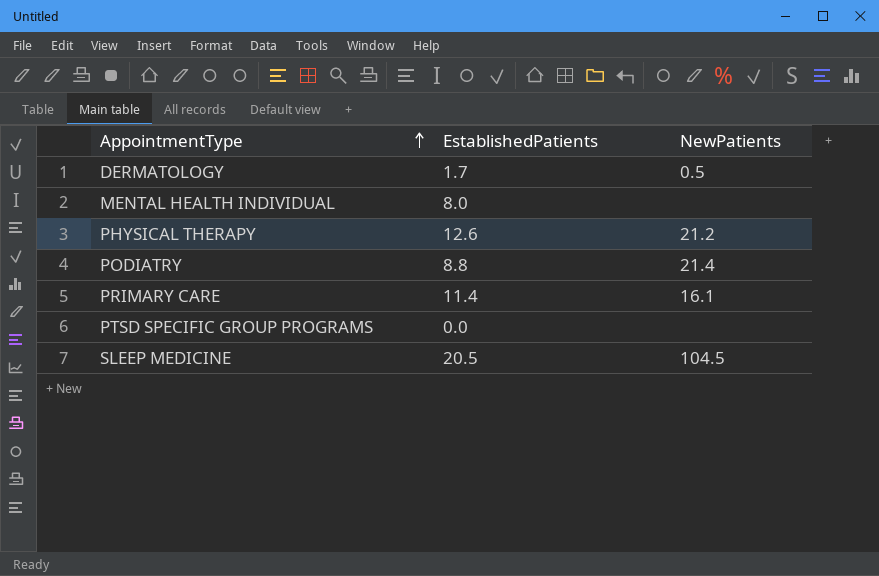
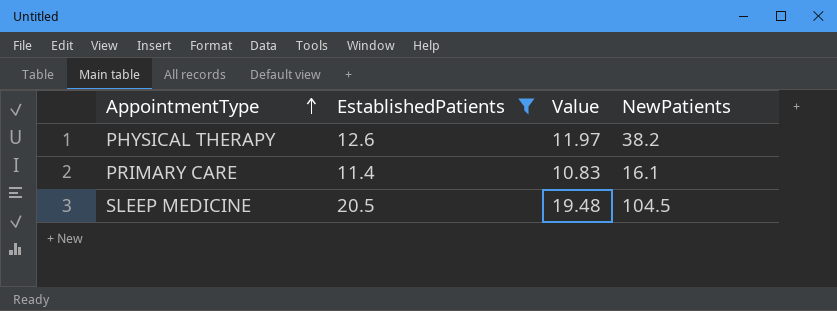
filter: none -> EstablishedPatients >= 11.4
column Value | formula: none -> [EstablishedPatients] * 0.95
PHYSICAL THERAPY | NewPatients: 21.2 -> 38.2

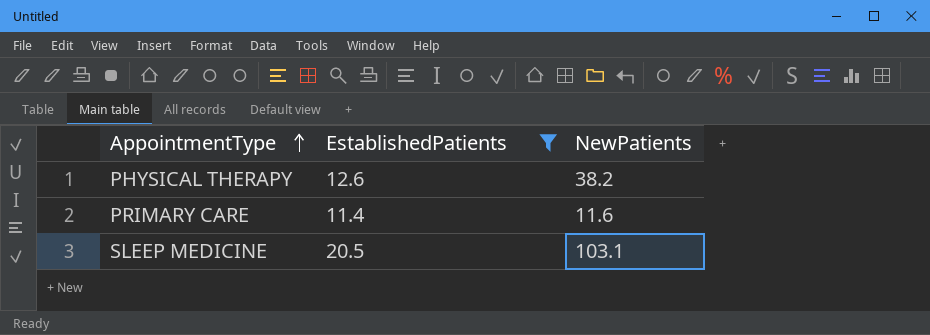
column Value | formula: [EstablishedPatients] * 0.95 -> none
PRIMARY CARE | NewPatients: 16.1 -> 11.6
SLEEP MEDICINE | NewPatients: 104.5 -> 103.1

